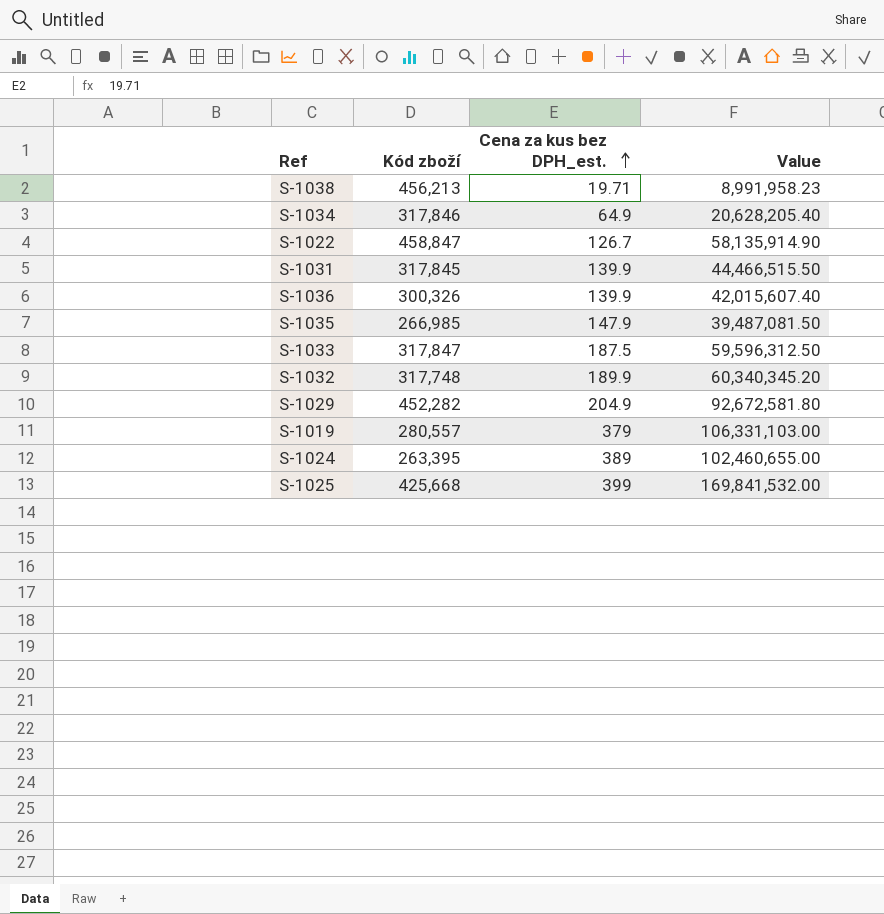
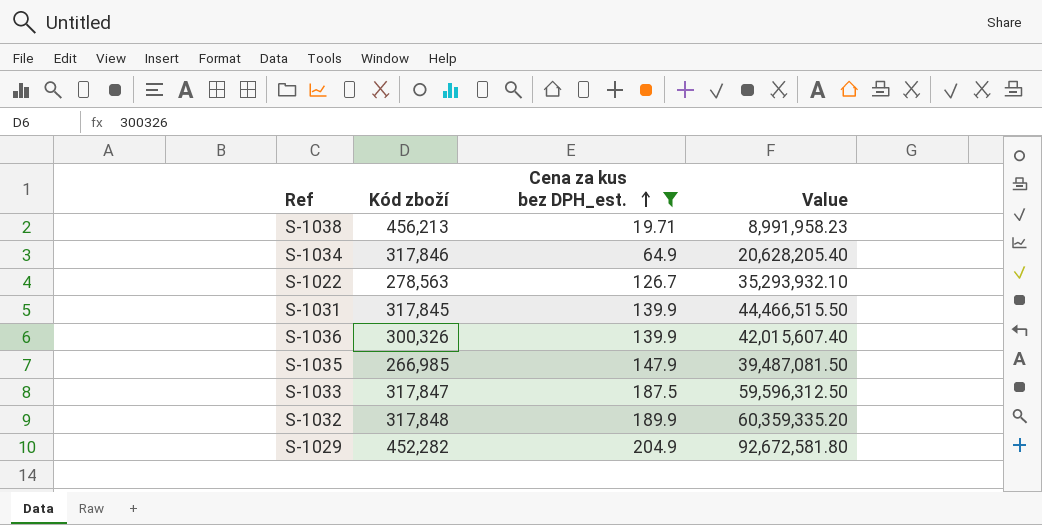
filter: none -> Cena za kus bez DPH_est. <= 204.9
S-1022 | Kód zboží: 458,847 -> 278,563
S-1022 | Value: 58,135,914.90 -> 35,293,932.10
S-1032 | Kód zboží: 317,748 -> 317,848
S-1032 | Value: 60,340,345.20 -> 60,359,335.20

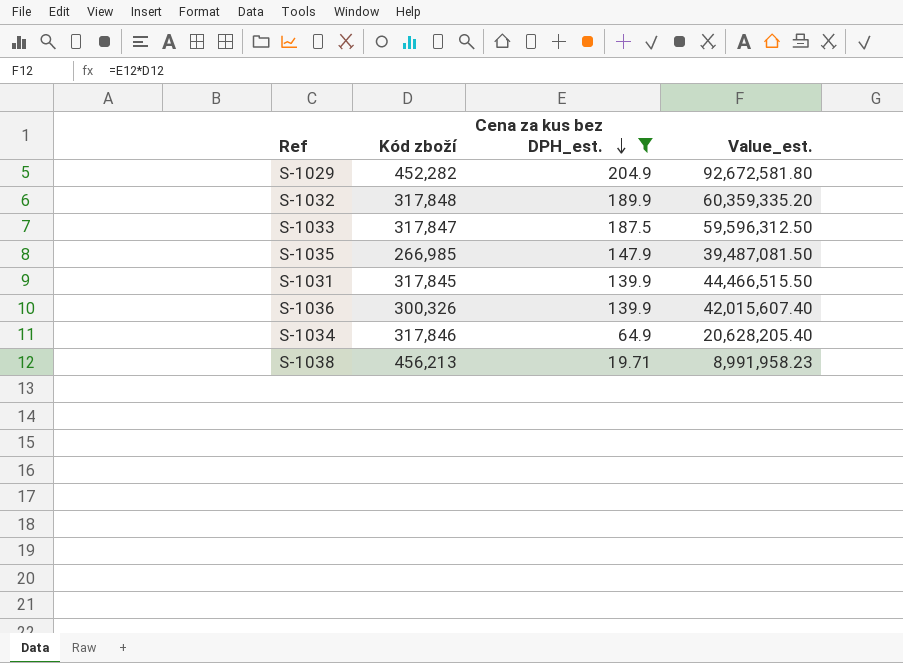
row order: Cena za kus bez DPH_est. ascending -> Cena za kus bez DPH_est. descending
column name: Value -> Value_est.
row S-1022: 278,563 | 126.7 | 35,293,932.10 -> none

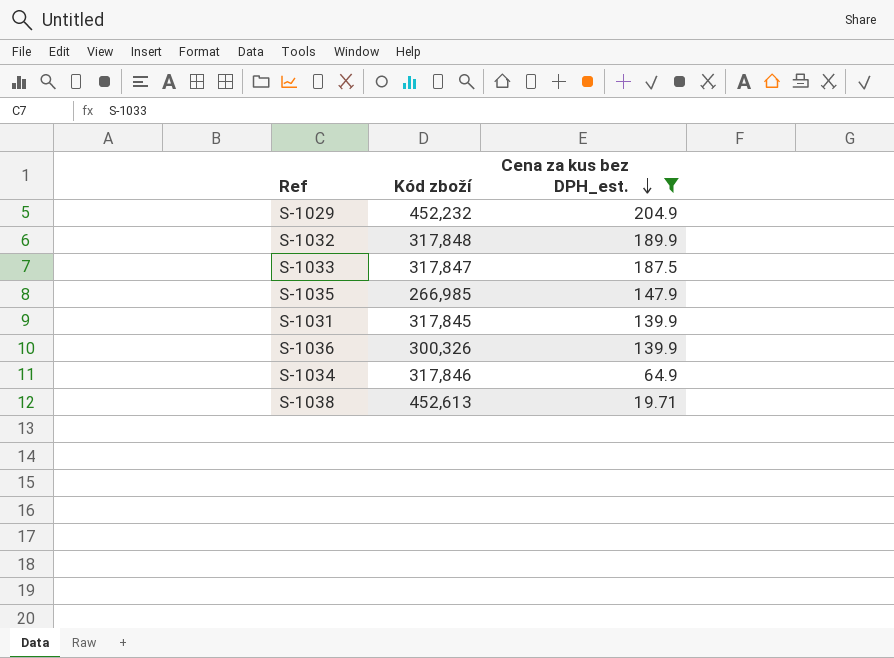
column Value_est. | formula: [Kód zboží] * [Cena za kus bez DPH_est.] -> none
S-1029 | Kód zboží: 452,282 -> 452,232
S-1038 | Kód zboží: 456,213 -> 452,613

